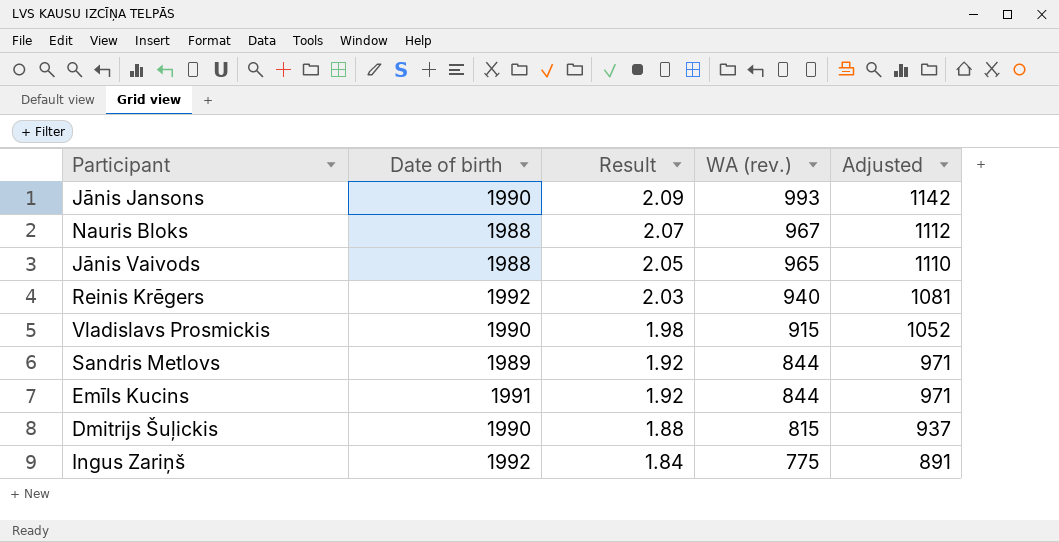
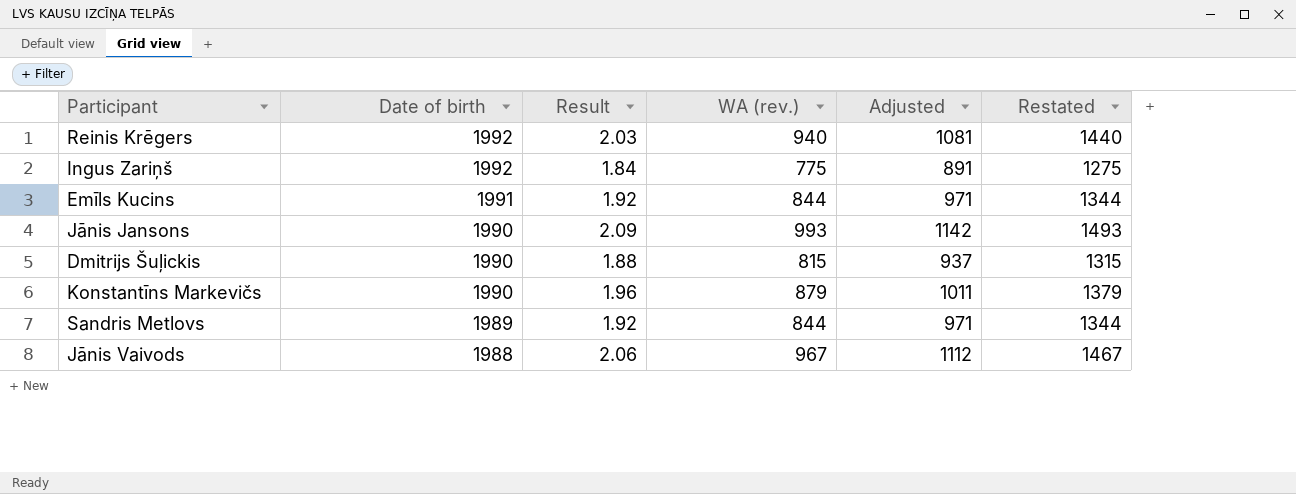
row order: Result descending -> Date of birth descending
column Restated | formula: none -> [WA (rev.)] + 500
row Nauris Bloks: 1988 | 2.07 | 967 | 1112 -> none
row Vladislavs Prosmickis: 1990 | 1.98 | 915 | 1052 -> none
row Konstantīns Markevičs: none -> 1990 | 1.96 | 879 | 1011 | 1379
Jānis Vaivods | Result: 2.05 -> 2.06
Jānis Vaivods | WA (rev.): 965 -> 967
Jānis Vaivods | Adjusted: 1110 -> 1112

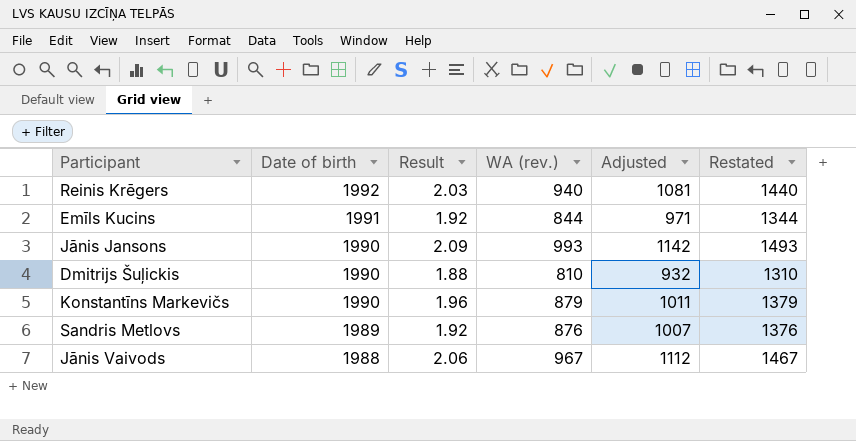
row Ingus Zariņš: 1992 | 1.84 | 775 | 891 | 1275 -> none
Dmitrijs Šuļickis | WA (rev.): 815 -> 810
Dmitrijs Šuļickis | Adjusted: 937 -> 932
Dmitrijs Šuļickis | Restated: 1315 -> 1310
Sandris Metlovs | WA (rev.): 844 -> 876
Sandris Metlovs | Adjusted: 971 -> 1007
Sandris Metlovs | Restated: 1344 -> 1376

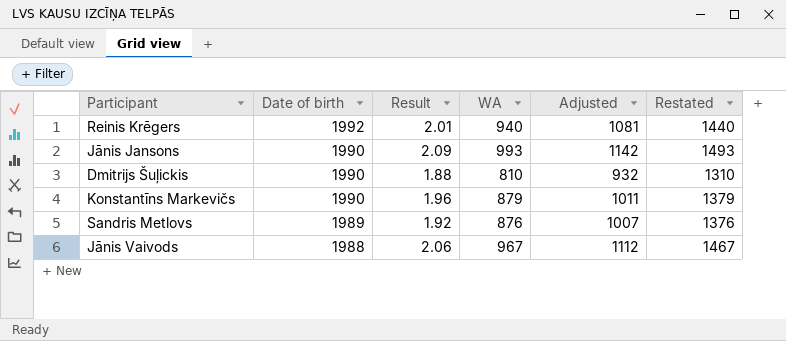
column name: WA (rev.) -> WA
row Emīls Kucins: 1991 | 1.92 | 844 | 971 | 1344 -> none
Reinis Krēgers | Result: 2.03 -> 2.01

